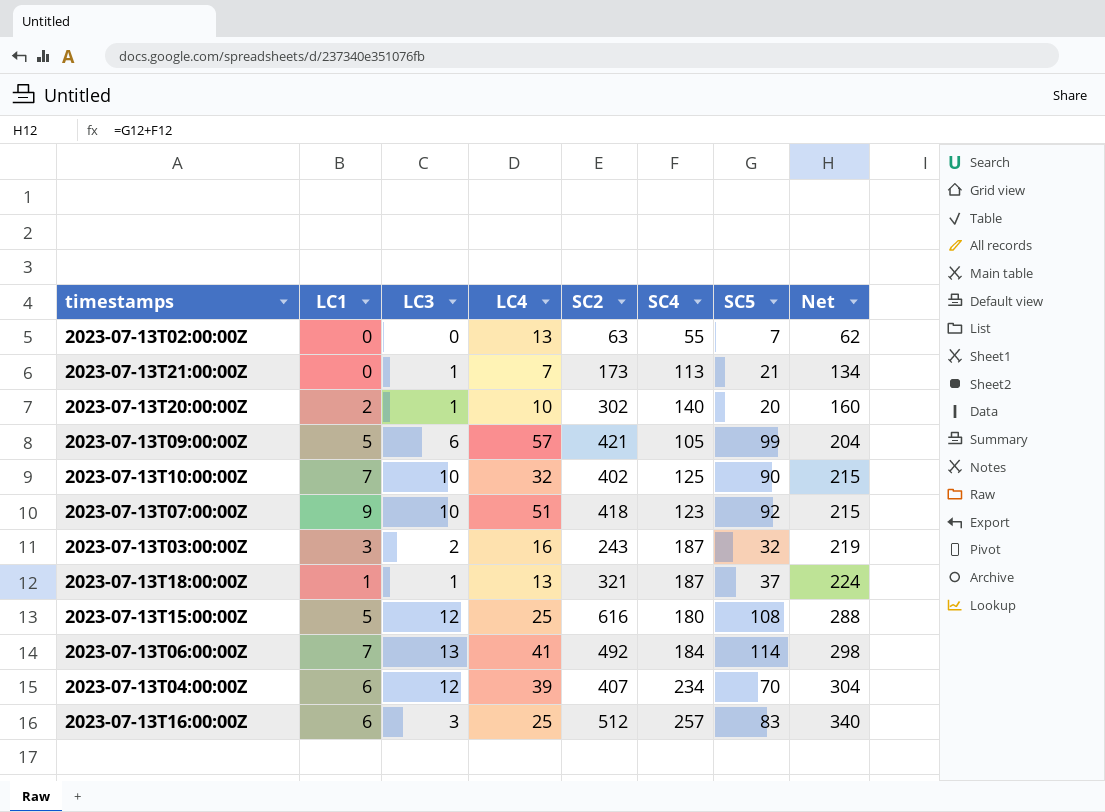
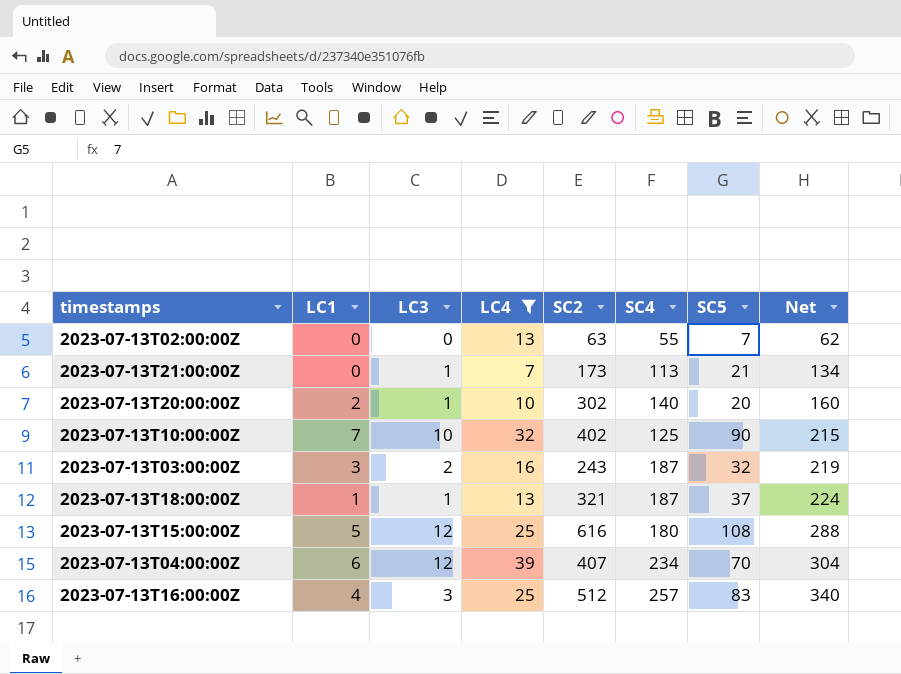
filter: none -> LC4 <= 39
2023-07-13T16:00:00Z | LC1: 6 -> 4

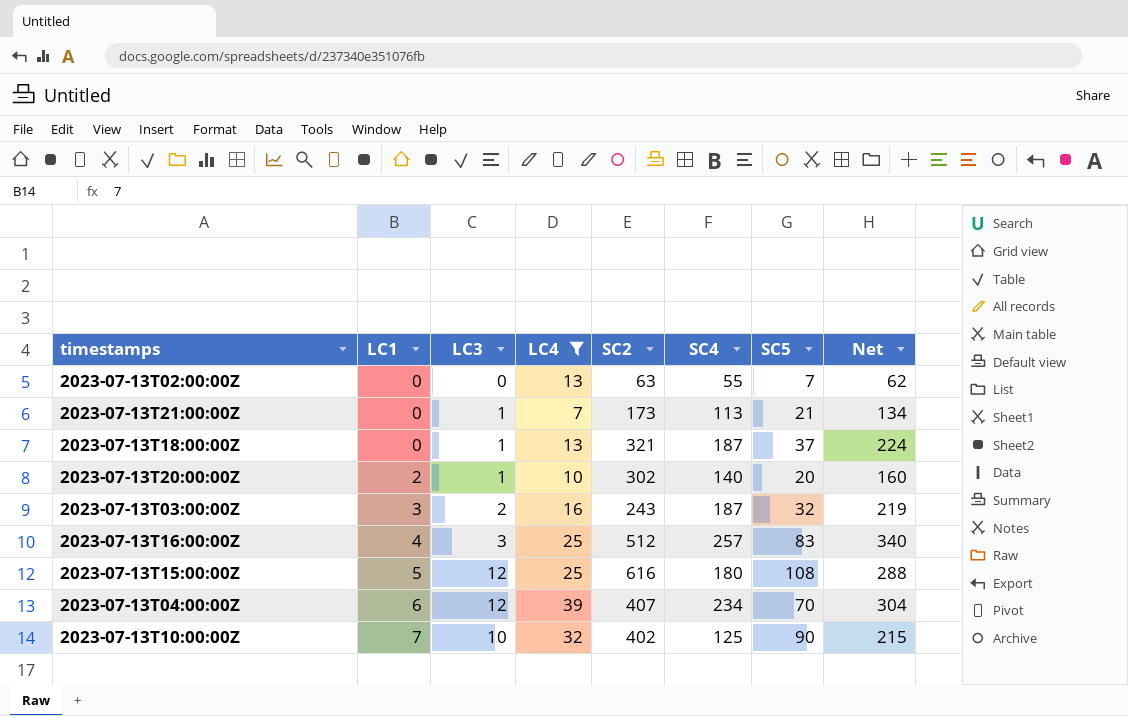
row order: Net ascending -> LC1 ascending
2023-07-13T18:00:00Z | LC1: 1 -> 0

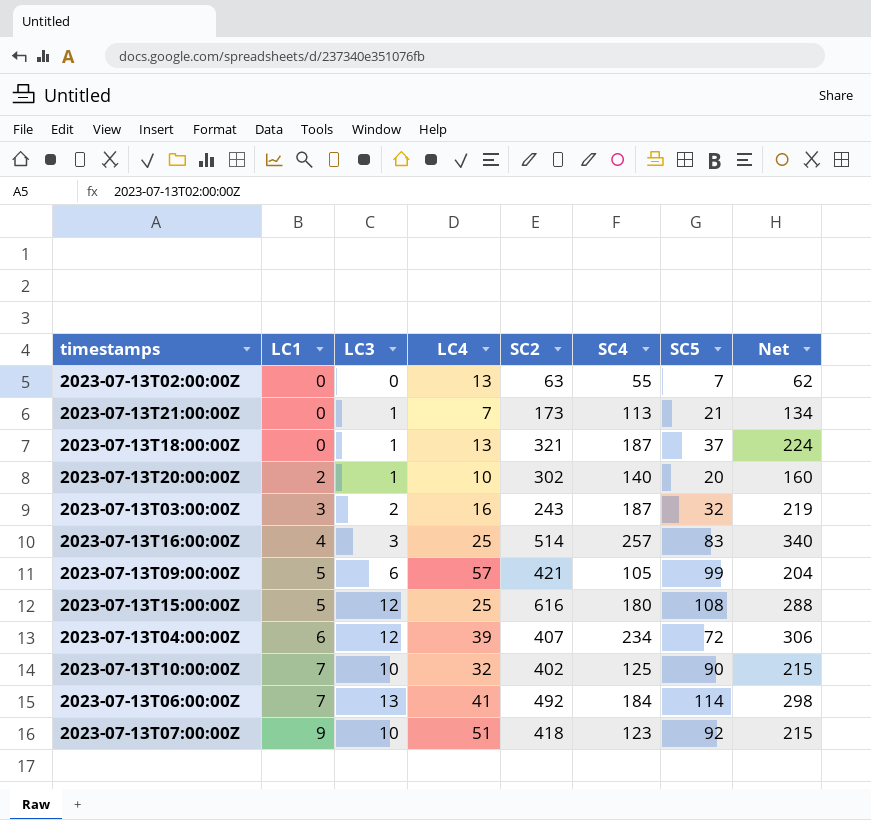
filter: LC4 <= 39 -> none
2023-07-13T16:00:00Z | SC2: 512 -> 514
2023-07-13T04:00:00Z | SC5: 70 -> 72
2023-07-13T04:00:00Z | Net: 304 -> 306

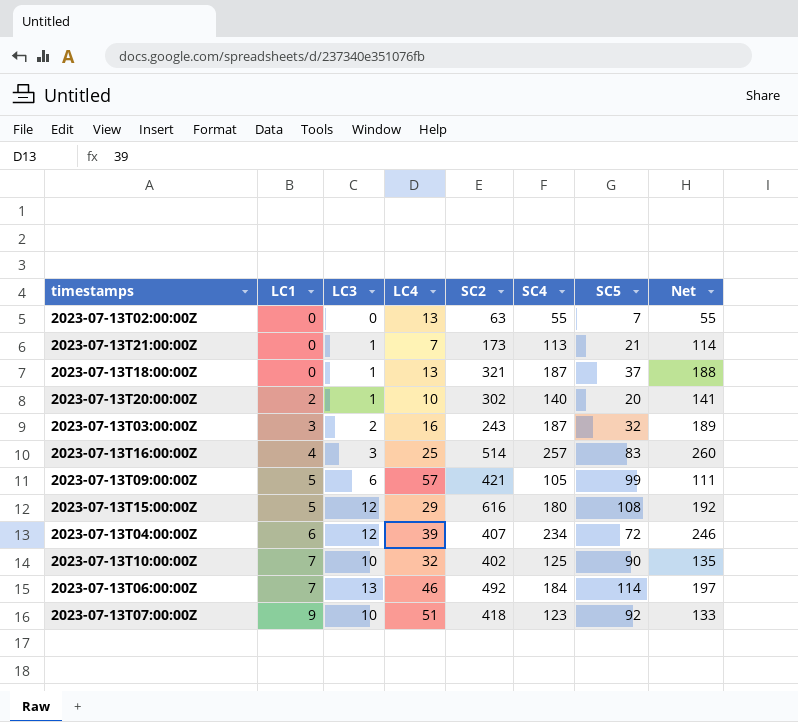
column Net | formula: [SC4] + [SC5] -> [LC3] + [SC4]
2023-07-13T15:00:00Z | LC4: 25 -> 29
2023-07-13T06:00:00Z | LC4: 41 -> 46

